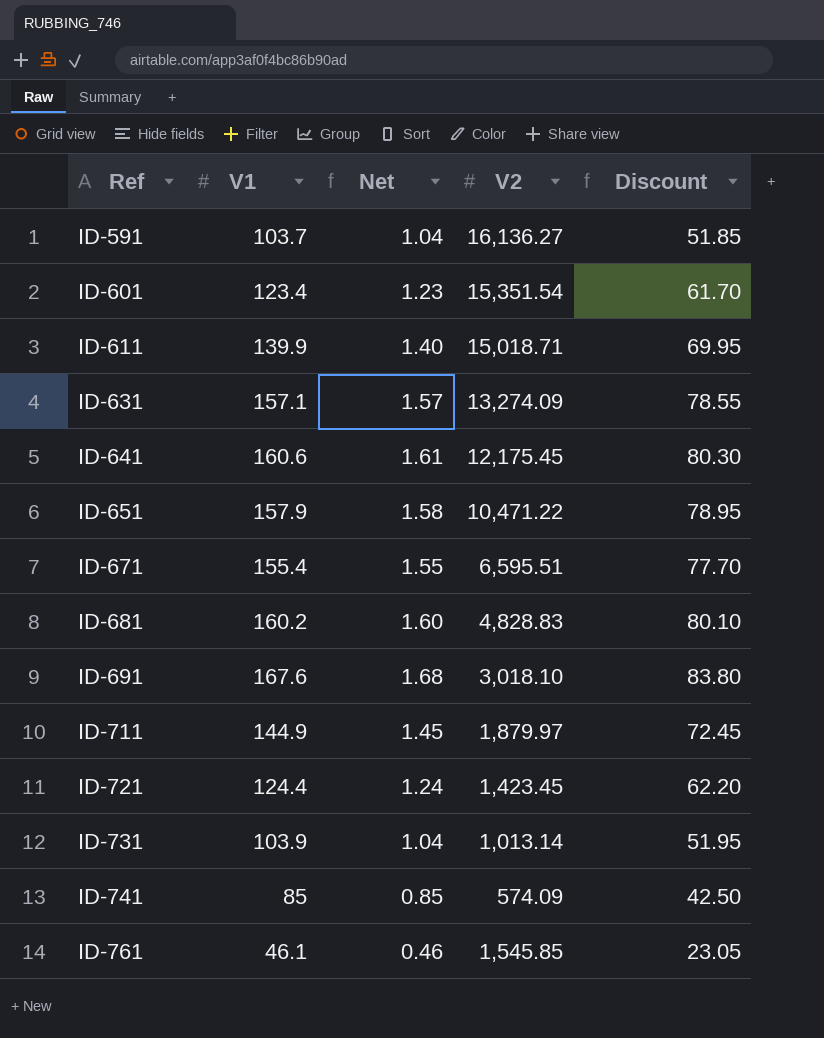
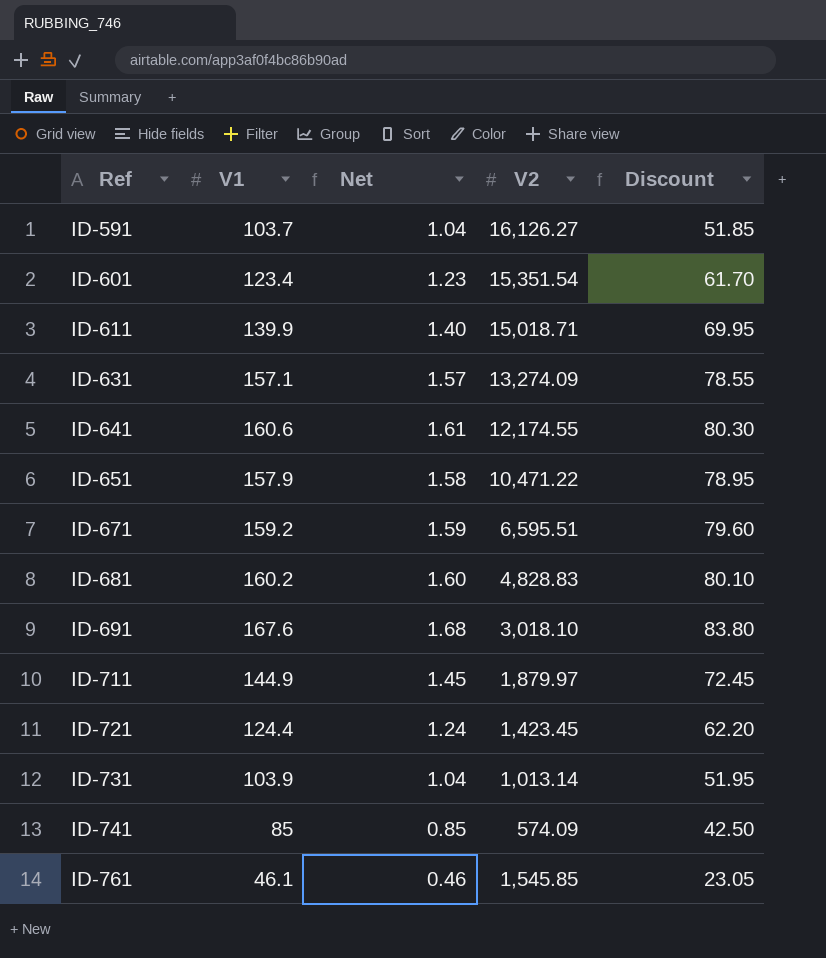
ID-591 | V2: 16,136.27 -> 16,126.27
ID-641 | V2: 12,175.45 -> 12,174.55
ID-671 | V1: 155.4 -> 159.2
ID-671 | Net: 1.55 -> 1.59
ID-671 | Discount: 77.70 -> 79.60

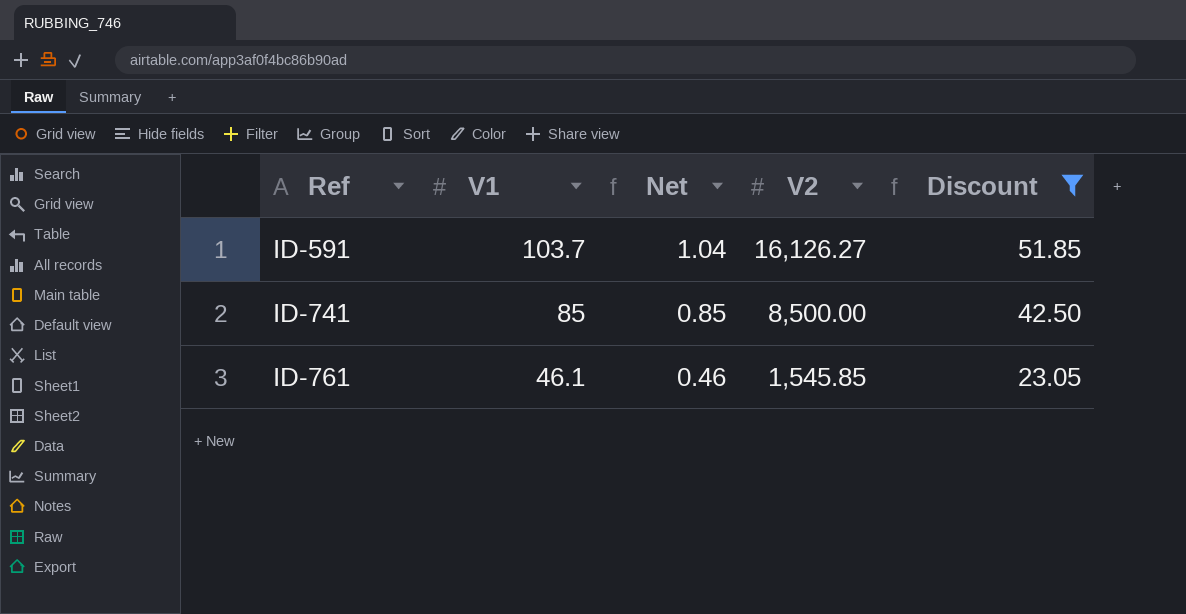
filter: none -> Discount <= 51.85
ID-741 | V2: 574.09 -> 8,500.00

